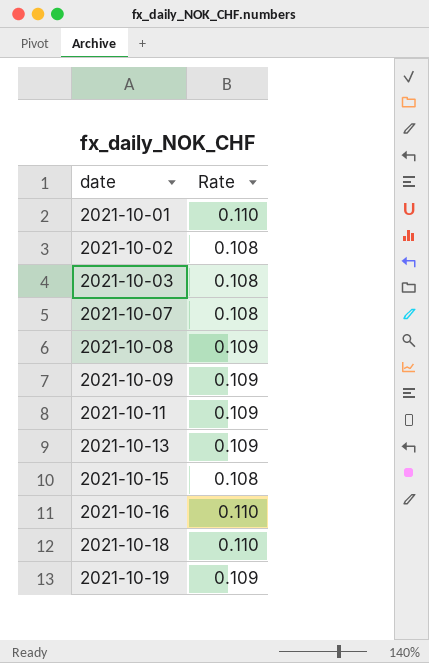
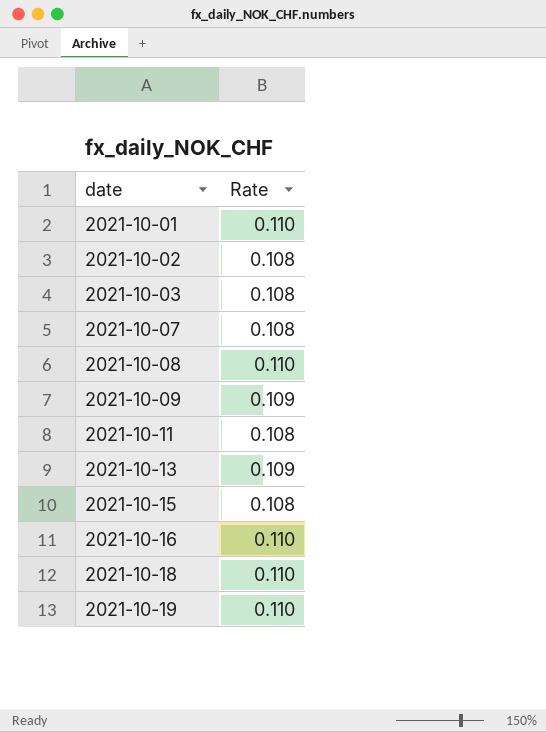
2021-10-08 | Rate: 0.109 -> 0.110
2021-10-11 | Rate: 0.109 -> 0.108
2021-10-19 | Rate: 0.109 -> 0.110

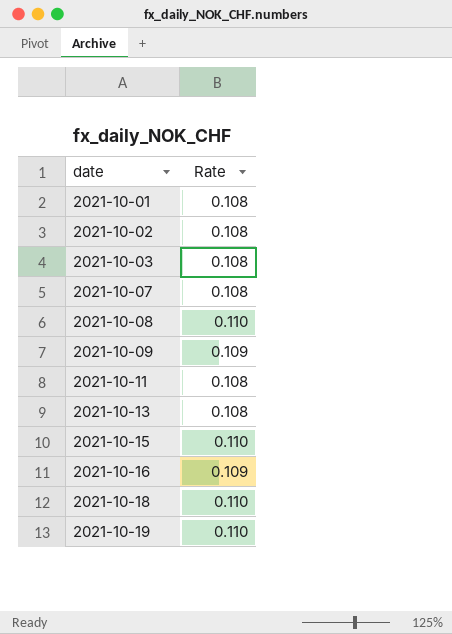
2021-10-01 | Rate: 0.110 -> 0.108
2021-10-13 | Rate: 0.109 -> 0.108
2021-10-15 | Rate: 0.108 -> 0.110
2021-10-16 | Rate: 0.110 -> 0.109

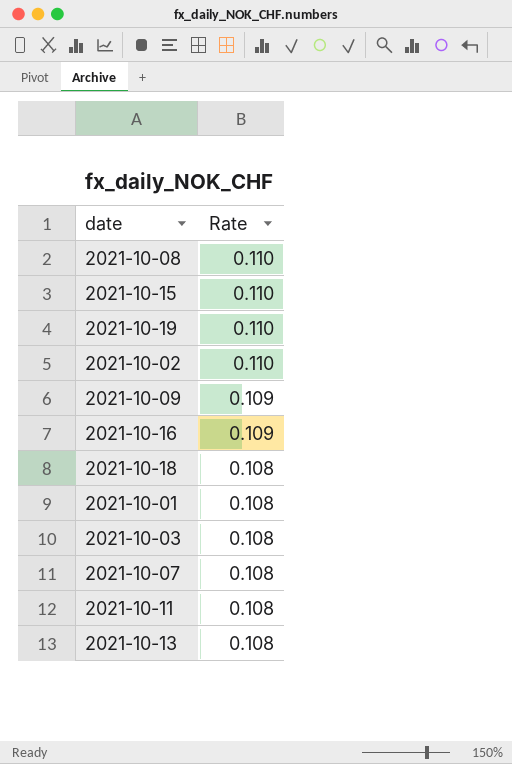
row order: date ascending -> Rate descending
2021-10-02 | Rate: 0.108 -> 0.110
2021-10-18 | Rate: 0.110 -> 0.108

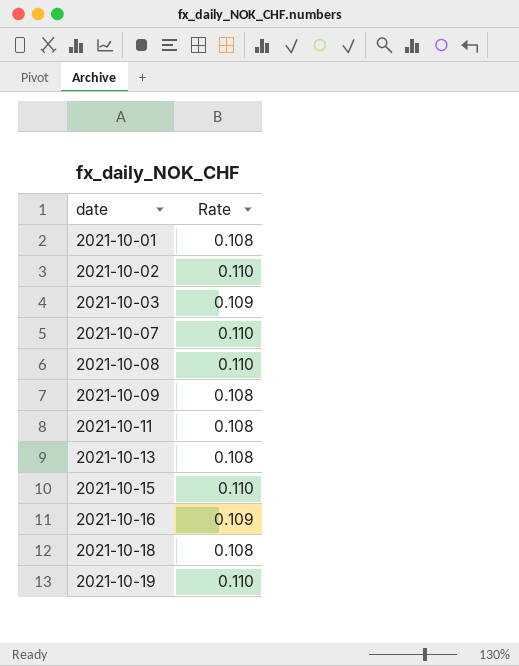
row order: Rate descending -> date ascending
2021-10-03 | Rate: 0.108 -> 0.109
2021-10-07 | Rate: 0.108 -> 0.110
2021-10-09 | Rate: 0.109 -> 0.108

